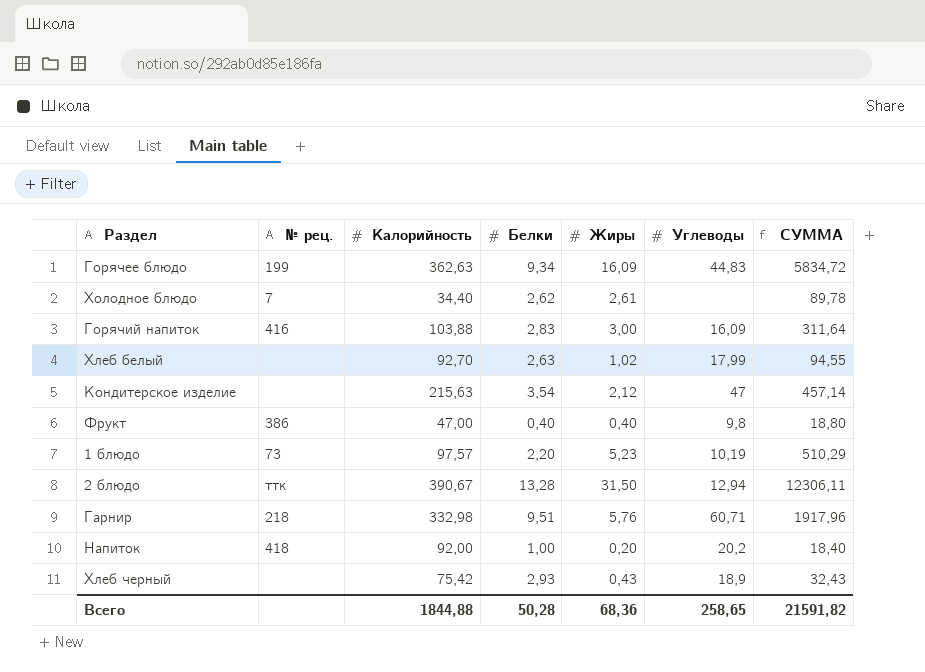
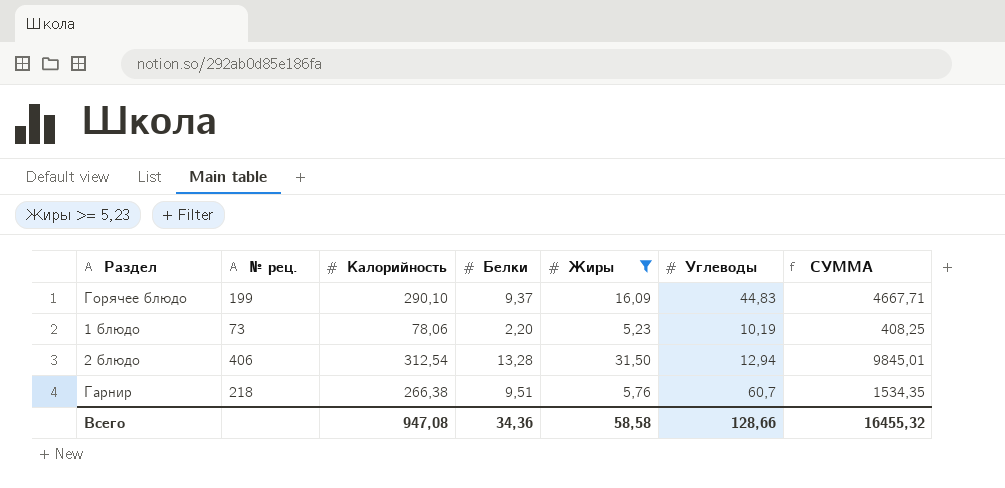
filter: none -> Жиры >= 5,23
Горячее блюдо | Калорийность: 362,63 -> 290,10
Горячее блюдо | Белки: 9,34 -> 9,37
Горячее блюдо | СУММА: 5834,72 -> 4667,71
1 блюдо | Калорийность: 97,57 -> 78,06
1 блюдо | СУММА: 510,29 -> 408,25
2 блюдо | № рец.: ттк -> 406
2 блюдо | Калорийность: 390,67 -> 312,54
2 блюдо | СУММА: 12306,11 -> 9845,01
Гарнир | Калорийность: 332,98 -> 266,38
Гарнир | Углеводы: 60,71 -> 60,7
Гарнир | СУММА: 1917,96 -> 1534,35
Всего | Калорийность: 1844,88 -> 947,08
Всего | Белки: 50,28 -> 34,36
Всего | Жиры: 68,36 -> 58,58
Всего | Углеводы: 258,65 -> 128,66
Всего | СУММА: 21591,82 -> 16455,32

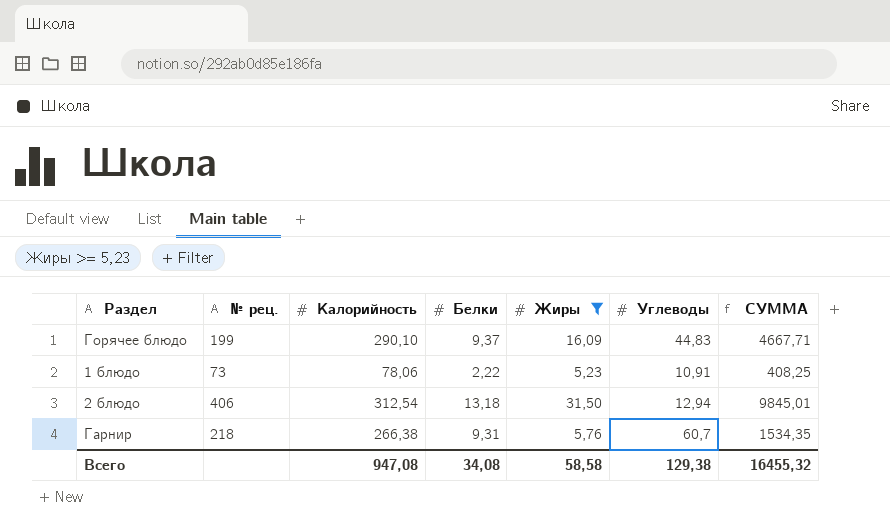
1 блюдо | Белки: 2,20 -> 2,22
1 блюдо | Углеводы: 10,19 -> 10,91
2 блюдо | Белки: 13,28 -> 13,18
Гарнир | Белки: 9,51 -> 9,31
Всего | Белки: 34,36 -> 34,08
Всего | Углеводы: 128,66 -> 129,38

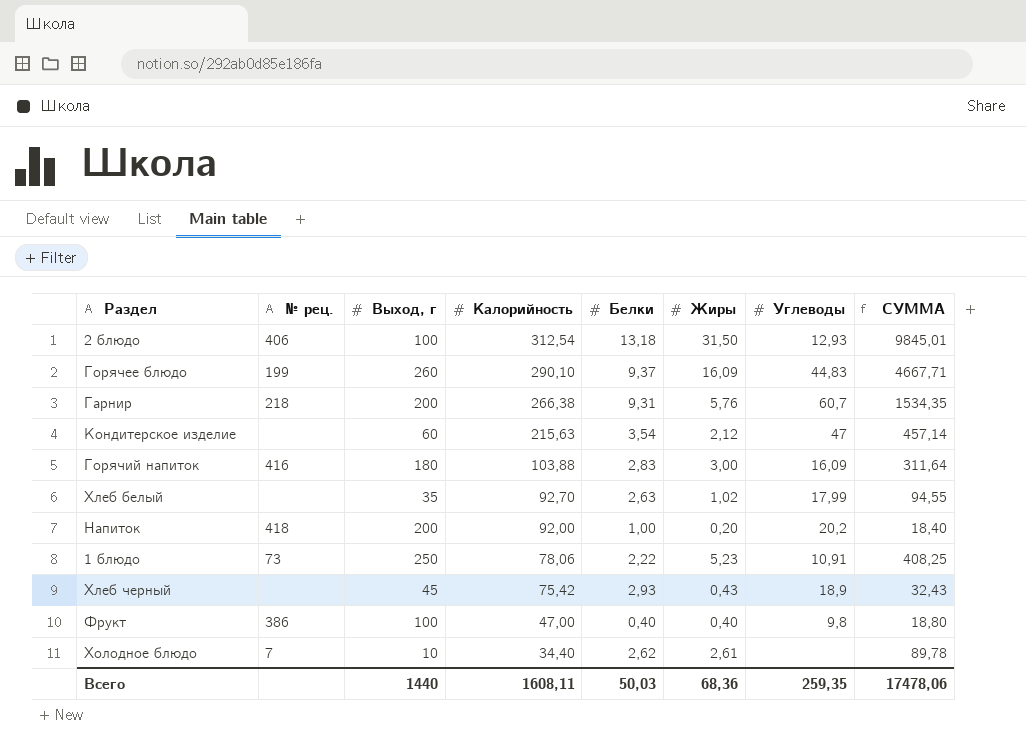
filter: Жиры >= 5,23 -> none
row order: none -> Калорийность descending
column Выход, г | position: none -> 3
2 блюдо | Углеводы: 12,94 -> 12,93
Всего | Калорийность: 947,08 -> 1608,11
Всего | Белки: 34,08 -> 50,03
Всего | Жиры: 58,58 -> 68,36
Всего | Углеводы: 129,38 -> 259,35
Всего | СУММА: 16455,32 -> 17478,06

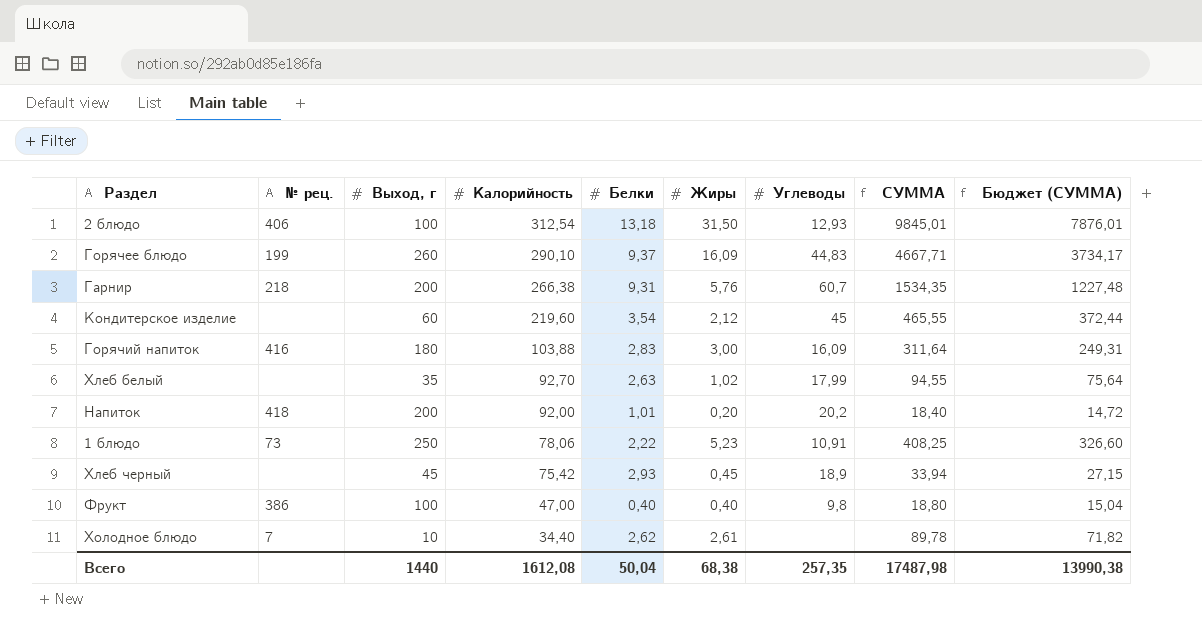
column Бюджет (СУММА) | formula: none -> [СУММА] * 0,8
Кондитерское изделие | Калорийность: 215,63 -> 219,60
Кондитерское изделие | Углеводы: 47 -> 45
Кондитерское изделие | СУММА: 457,14 -> 465,55
Напиток | Белки: 1,00 -> 1,01
Хлеб черный | Жиры: 0,43 -> 0,45
Хлеб черный | СУММА: 32,43 -> 33,94
Всего | Калорийность: 1608,11 -> 1612,08
Всего | Белки: 50,03 -> 50,04
Всего | Жиры: 68,36 -> 68,38
Всего | Углеводы: 259,35 -> 257,35
Всего | СУММА: 17478,06 -> 17487,98

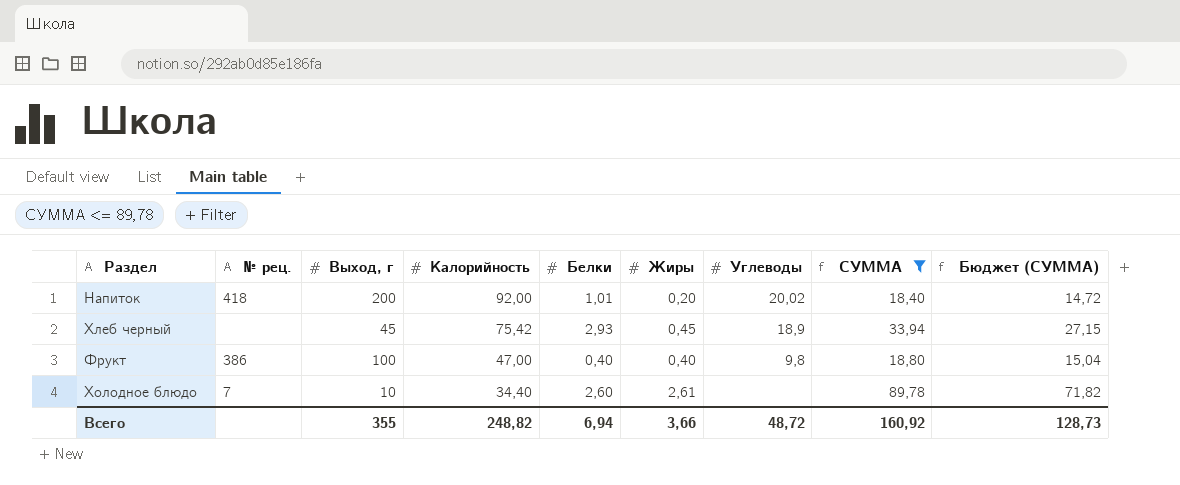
filter: none -> СУММА <= 89,78
Напиток | Углеводы: 20,2 -> 20,02
Холодное блюдо | Белки: 2,62 -> 2,60
Всего | Выход, г: 1440 -> 355
Всего | Калорийность: 1612,08 -> 248,82
Всего | Белки: 50,04 -> 6,94
Всего | Жиры: 68,38 -> 3,66
Всего | Углеводы: 257,35 -> 48,72
Всего | СУММА: 17487,98 -> 160,92
Всего | Бюджет (СУММА): 13990,38 -> 128,73

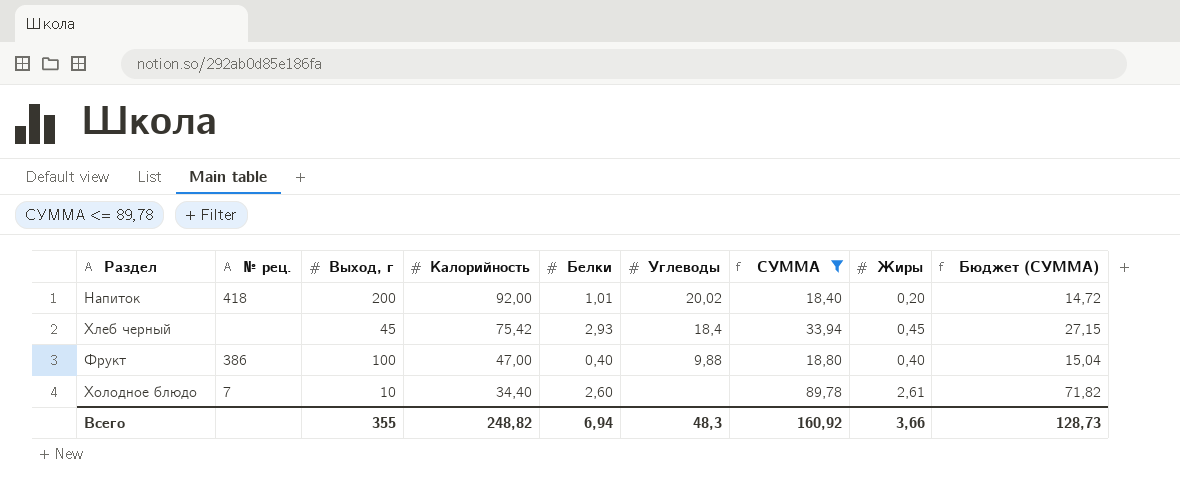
column Жиры | position: 6 -> 8
Хлеб черный | Углеводы: 18,9 -> 18,4
Фрукт | Углеводы: 9,8 -> 9,88
Всего | Углеводы: 48,72 -> 48,3

